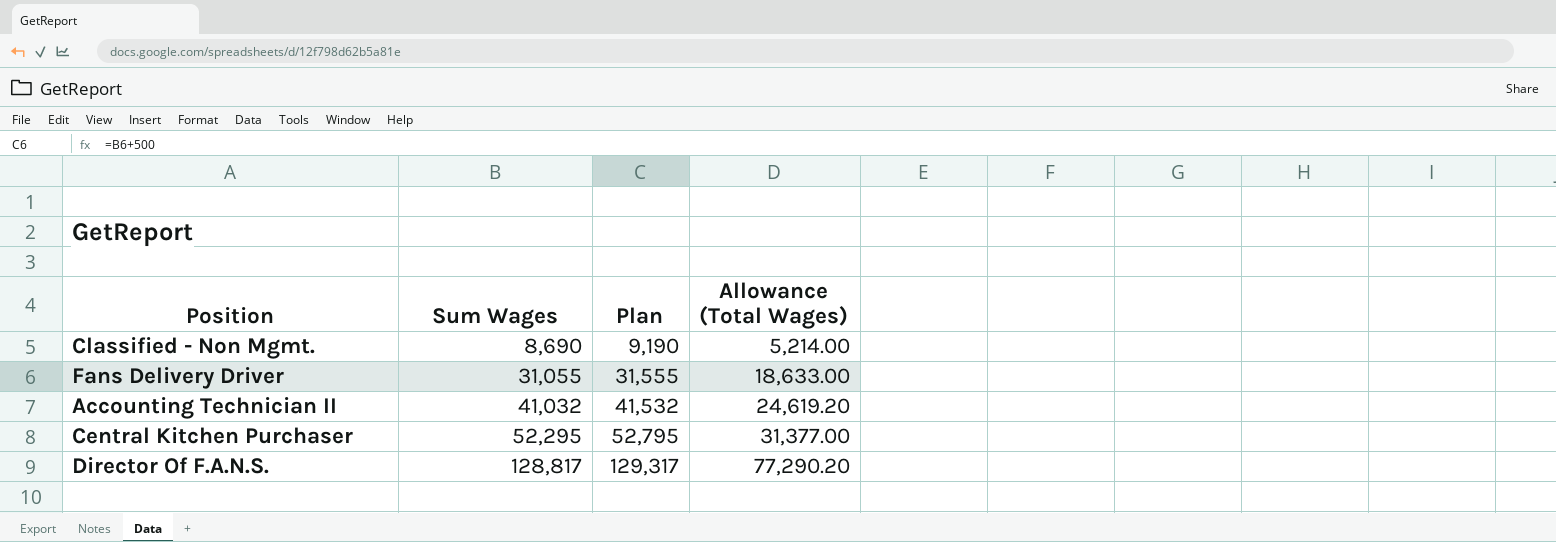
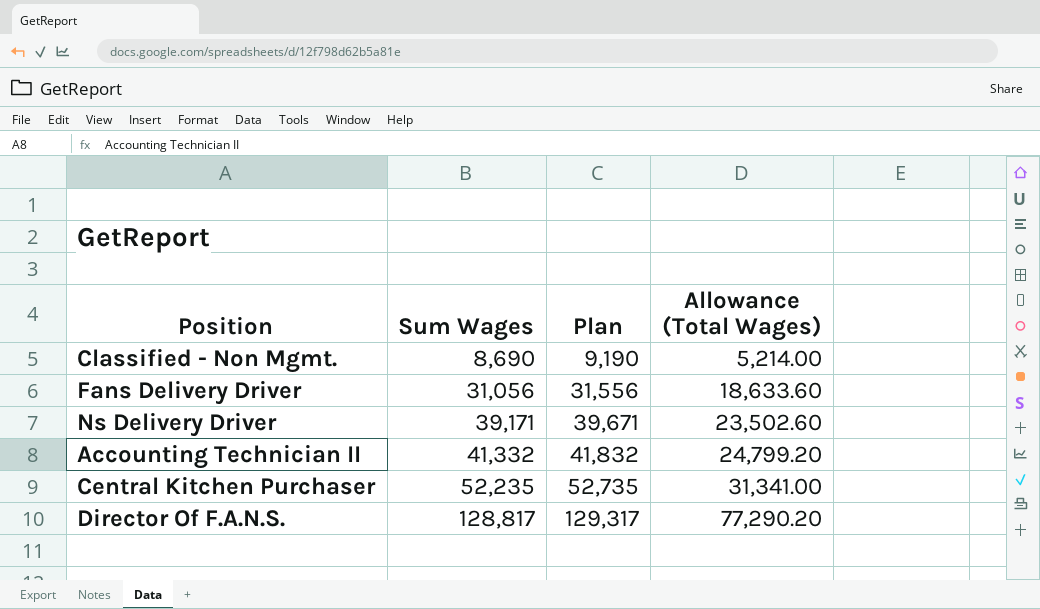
Fans Delivery Driver | Sum Wages: 31,055 -> 31,056
Fans Delivery Driver | Plan: 31,555 -> 31,556
Fans Delivery Driver | Allowance (Total Wages): 18,633.00 -> 18,633.60
row Ns Delivery Driver: none -> 39,171 | 39,671 | 23,502.60
Accounting Technician II | Sum Wages: 41,032 -> 41,332
Accounting Technician II | Plan: 41,532 -> 41,832
Accounting Technician II | Allowance (Total Wages): 24,619.20 -> 24,799.20
Central Kitchen Purchaser | Sum Wages: 52,295 -> 52,235
Central Kitchen Purchaser | Plan: 52,795 -> 52,735
Central Kitchen Purchaser | Allowance (Total Wages): 31,377.00 -> 31,341.00

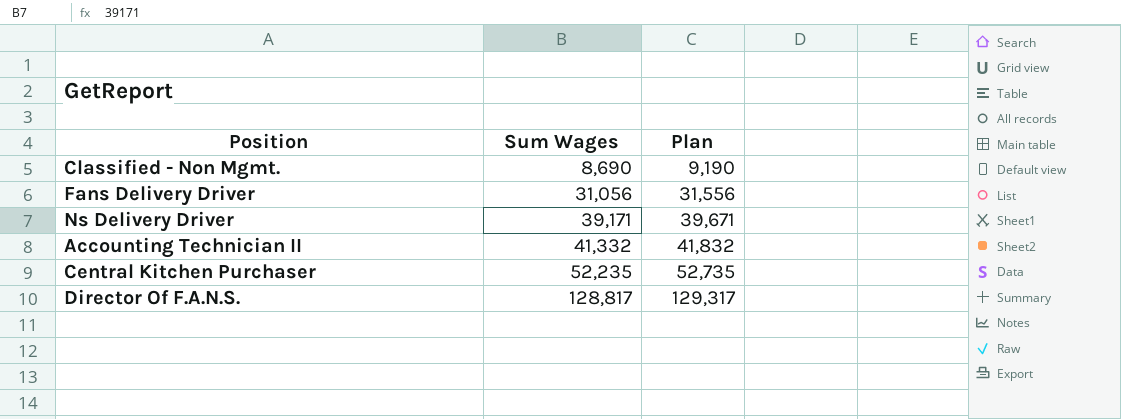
column Allowance (Total Wages) | formula: [Sum Wages] * 0.6 -> none

